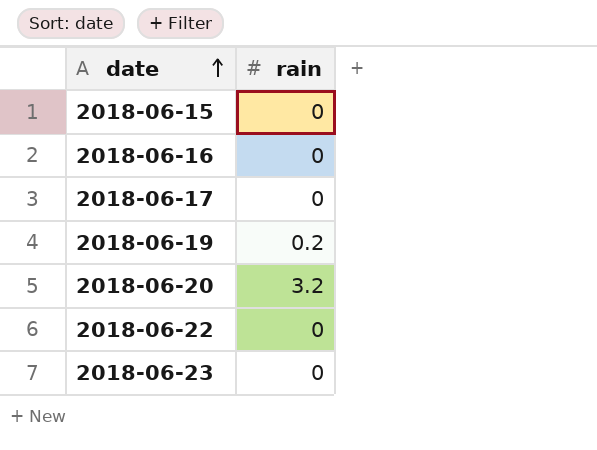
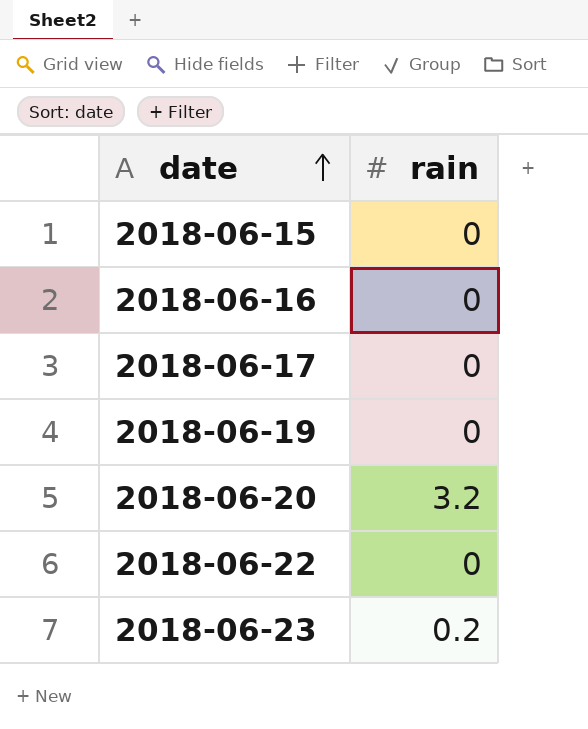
2018-06-19 | rain: 0.2 -> 0
2018-06-23 | rain: 0 -> 0.2

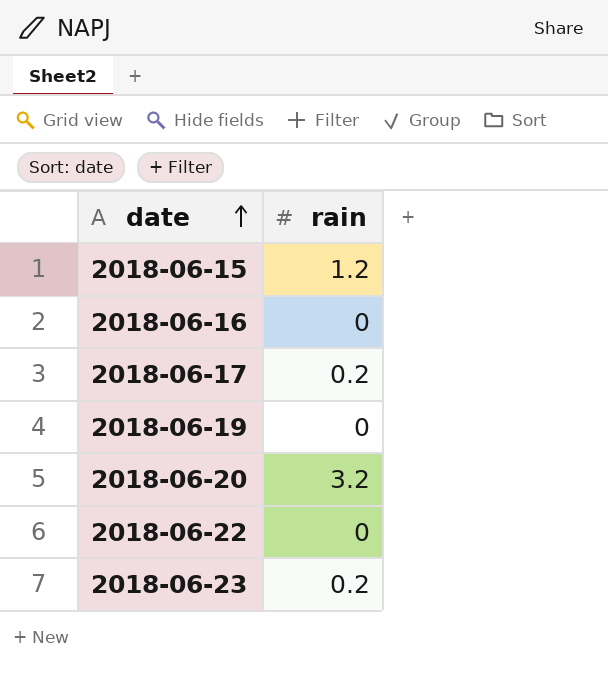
2018-06-15 | rain: 0 -> 1.2
2018-06-17 | rain: 0 -> 0.2

